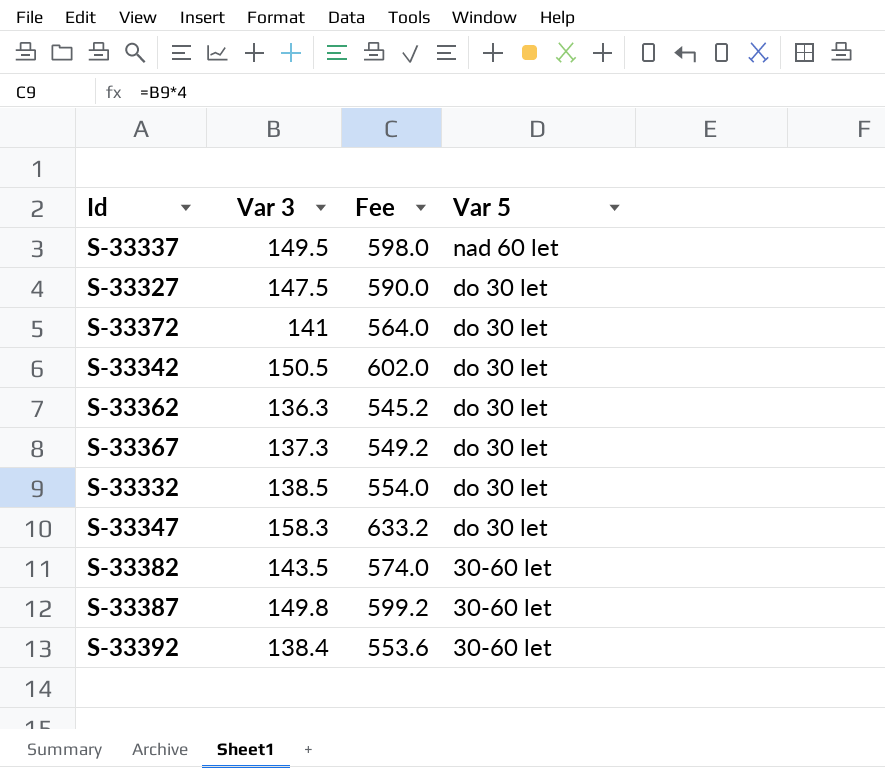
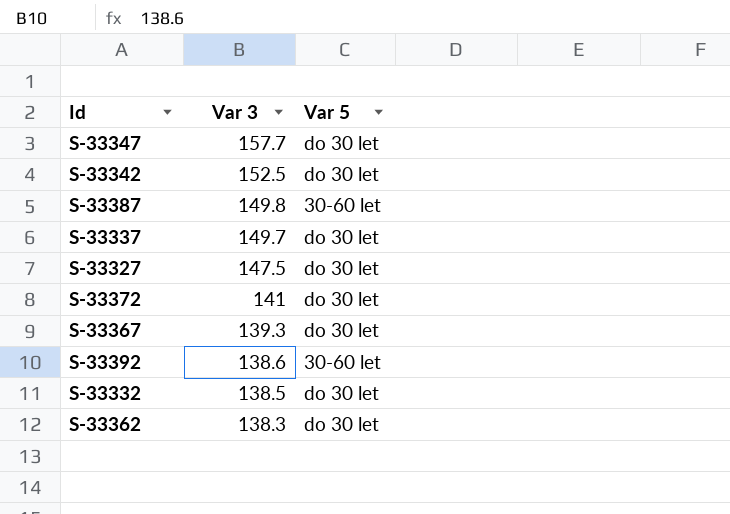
row order: Var 5 descending -> Var 3 descending
column Fee | formula: [Var 3] * 4 -> none
row S-33382: 143.5 | 574.0 | 30-60 let -> none
S-33347 | Var 3: 158.3 -> 157.7
S-33342 | Var 3: 150.5 -> 152.5
S-33337 | Var 3: 149.5 -> 149.7
S-33337 | Var 5: nad 60 let -> do 30 let
S-33367 | Var 3: 137.3 -> 139.3
S-33392 | Var 3: 138.4 -> 138.6
S-33362 | Var 3: 136.3 -> 138.3

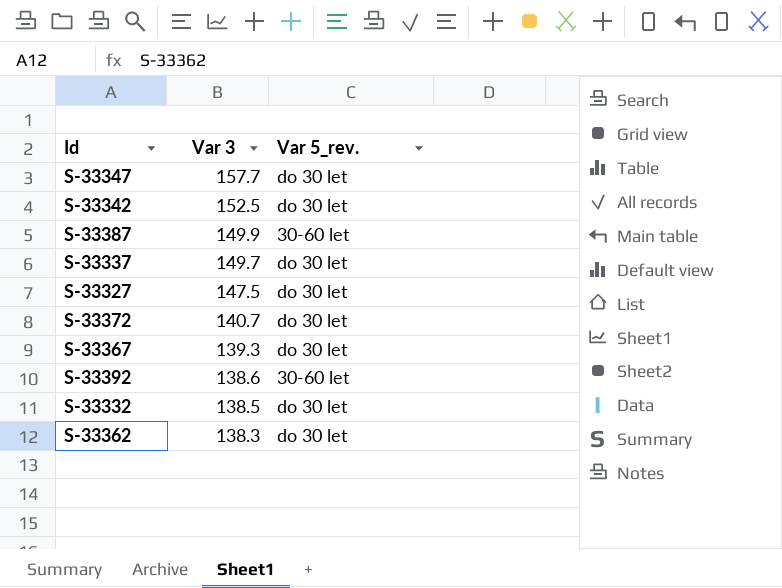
column name: Var 5 -> Var 5_rev.
S-33387 | Var 3: 149.8 -> 149.9
S-33372 | Var 3: 141 -> 140.7

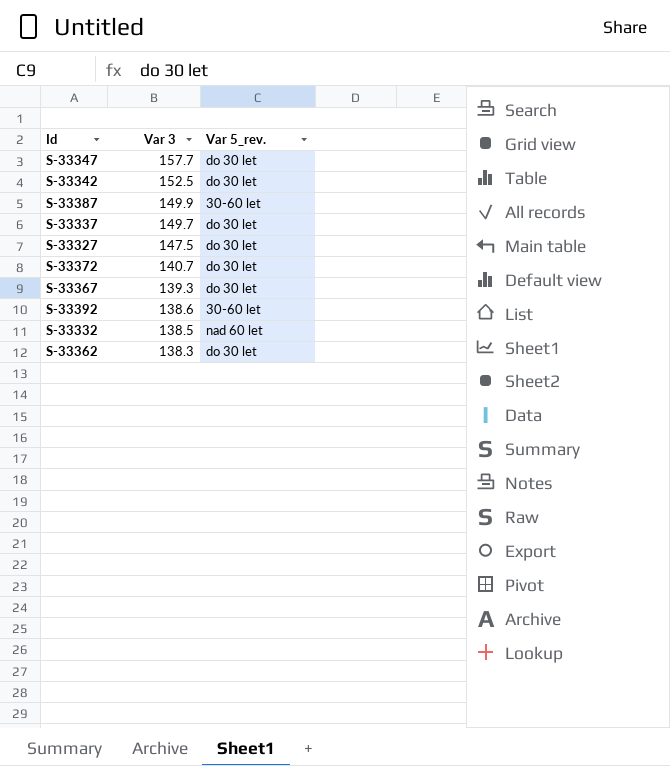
S-33332 | Var 5_rev.: do 30 let -> nad 60 let

